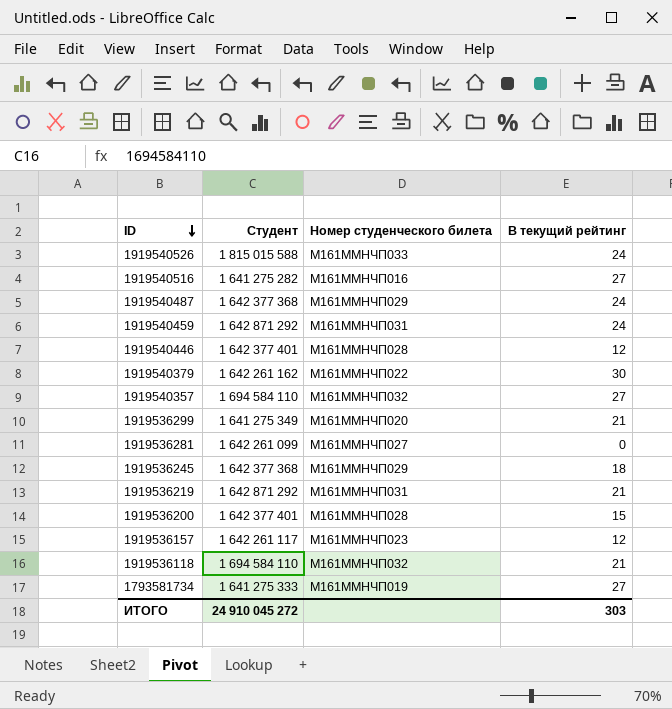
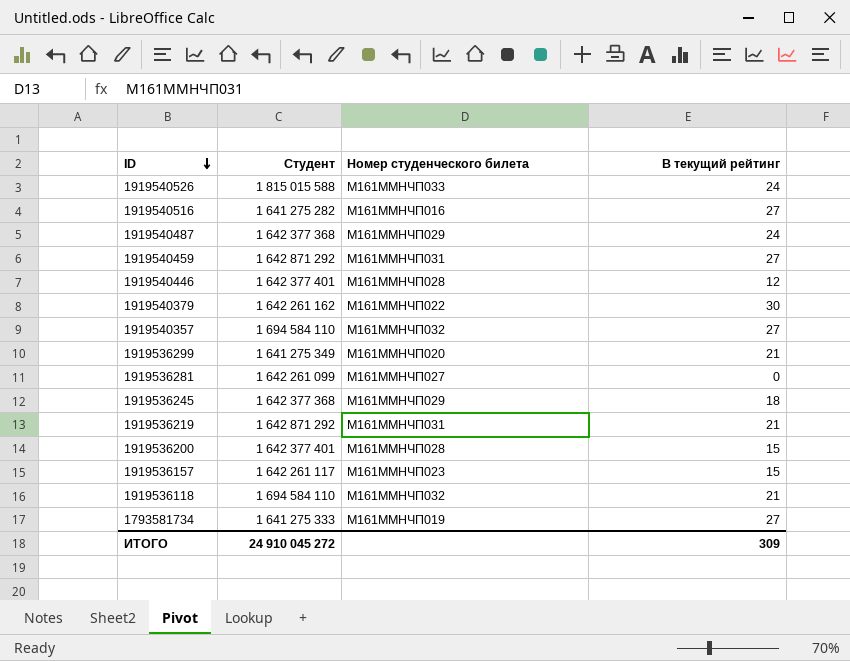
1919540459 | В текущий рейтинг: 24 -> 27
1919536157 | В текущий рейтинг: 12 -> 15
ИТОГО | В текущий рейтинг: 303 -> 309

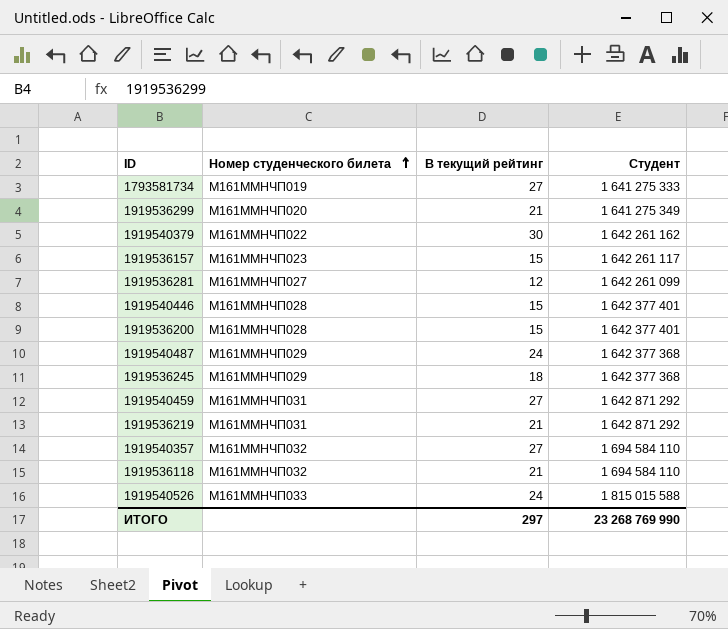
row order: ID descending -> Номер студенческого билета ascending
column Студент | position: 2 -> 4
row 1919540516: 1 641 275 282 | М161ММНЧП016 | 27 -> none
1919536281 | В текущий рейтинг: 0 -> 12
1919540446 | В текущий рейтинг: 12 -> 15
ИТОГО | В текущий рейтинг: 309 -> 297
ИТОГО | Студент: 24 910 045 272 -> 23 268 769 990

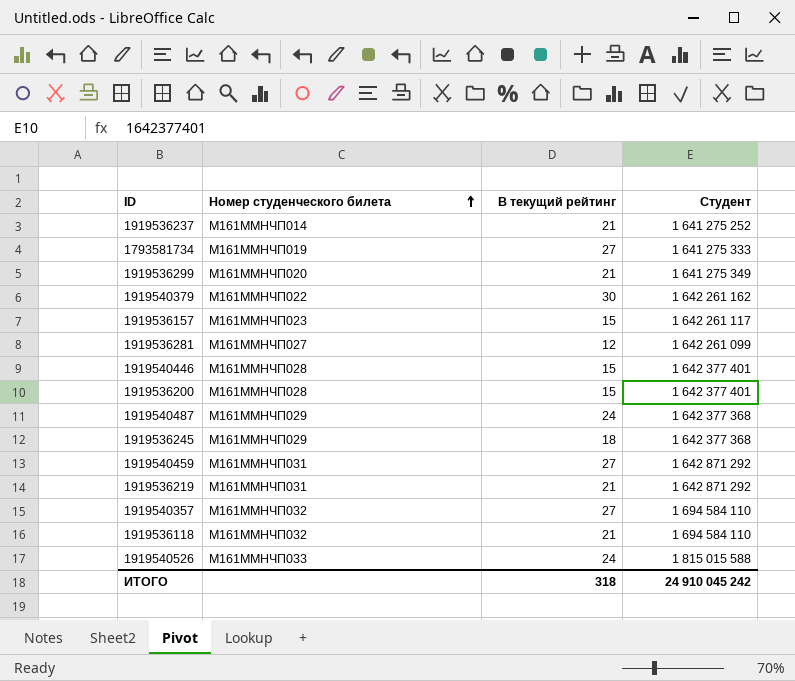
row 1919536237: none -> М161ММНЧП014 | 21 | 1 641 275 252
ИТОГО | В текущий рейтинг: 297 -> 318
ИТОГО | Студент: 23 268 769 990 -> 24 910 045 242

